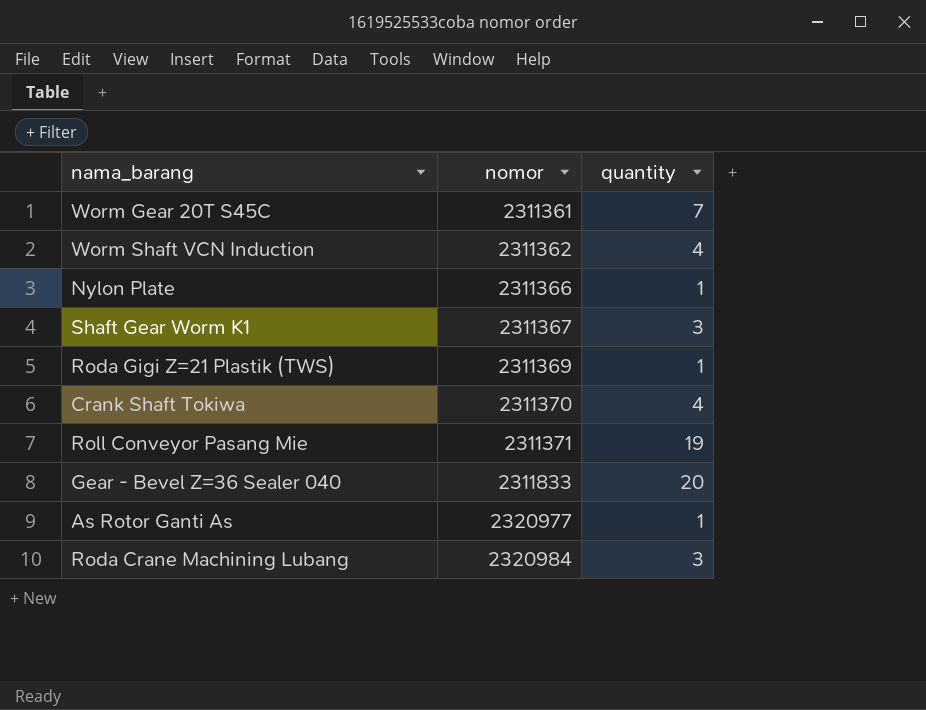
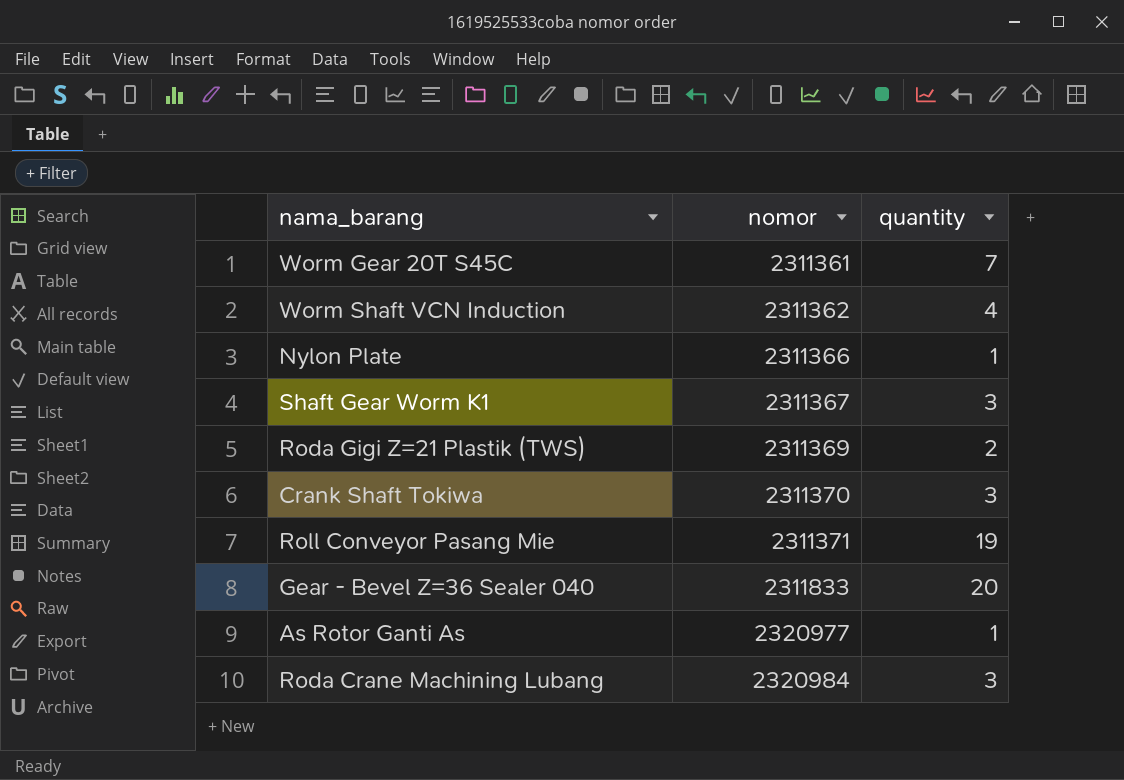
Roda Gigi Z=21 Plastik (TWS) | quantity: 1 -> 2
Crank Shaft Tokiwa | quantity: 4 -> 3

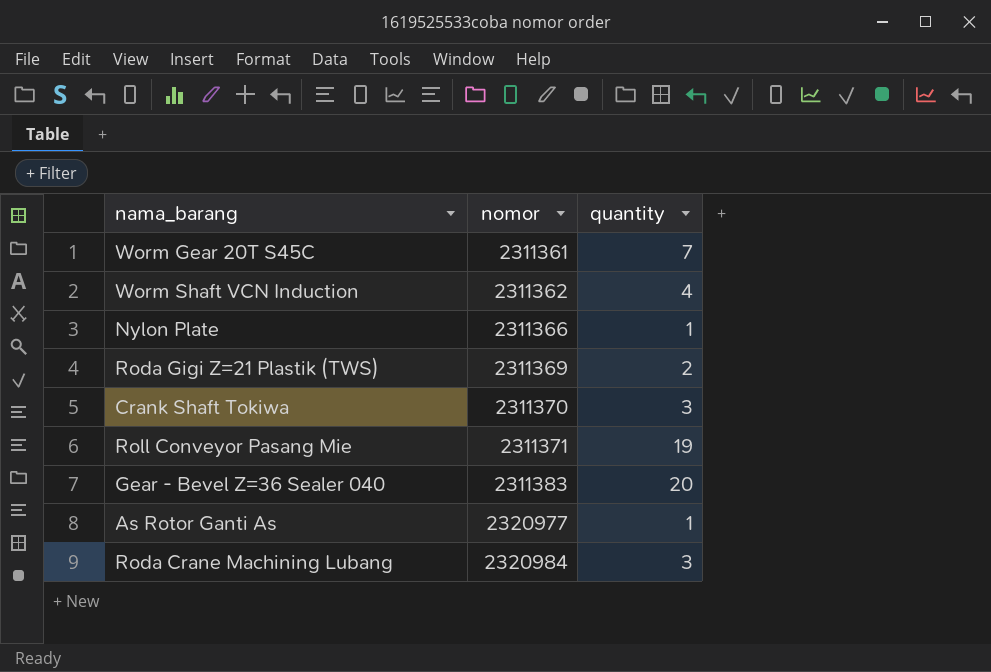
row Shaft Gear Worm K1: 2311367 | 3 -> none
Gear - Bevel Z=36 Sealer 040 | nomor: 2311833 -> 2311383

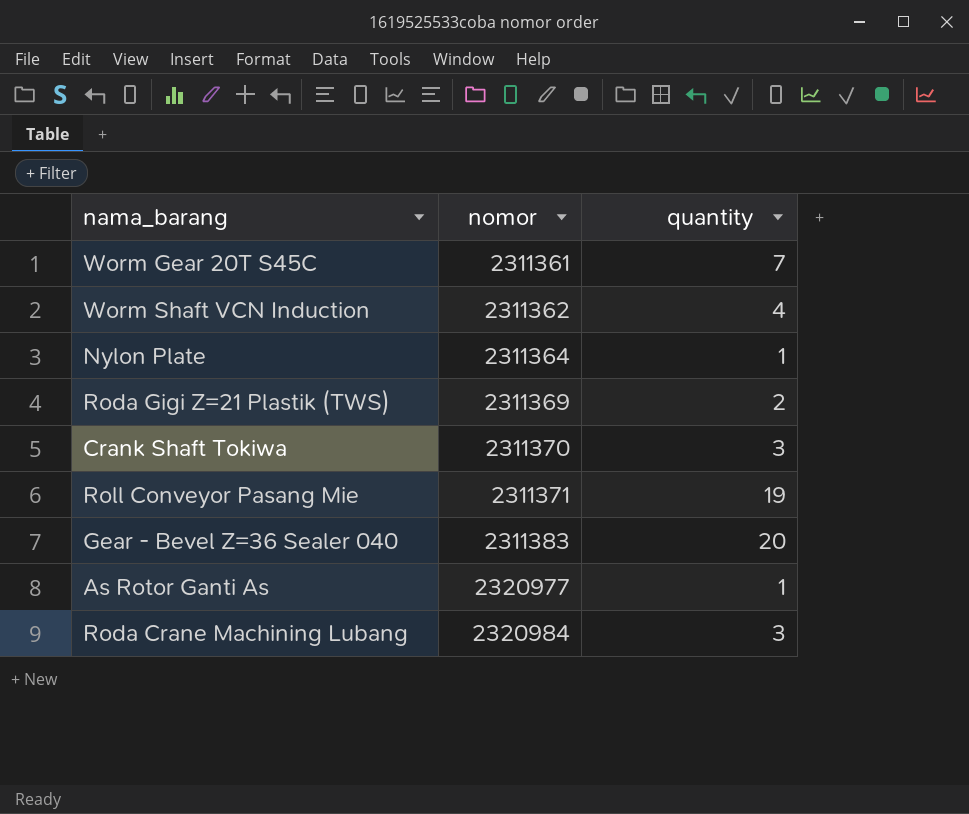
Nylon Plate | nomor: 2311366 -> 2311364

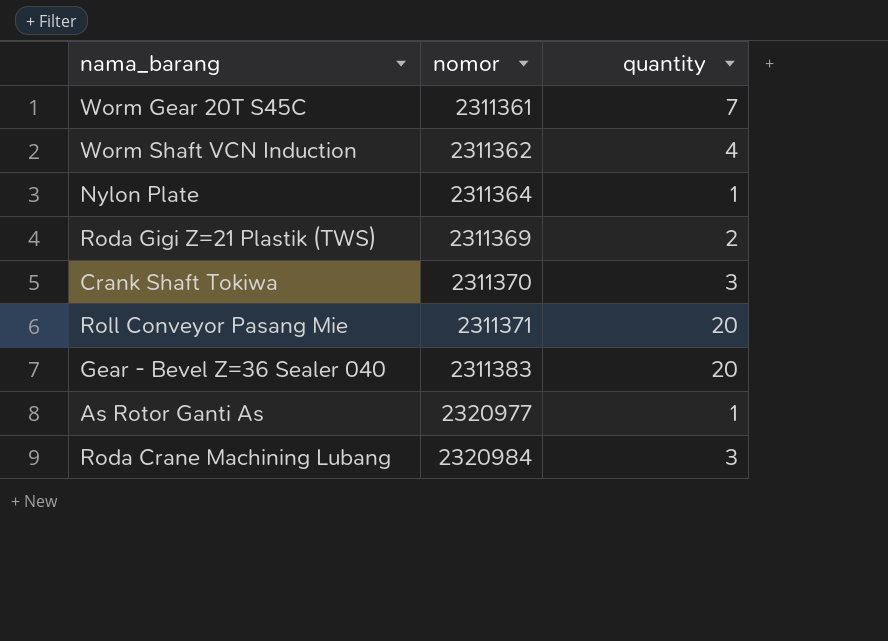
Roll Conveyor Pasang Mie | quantity: 19 -> 20

